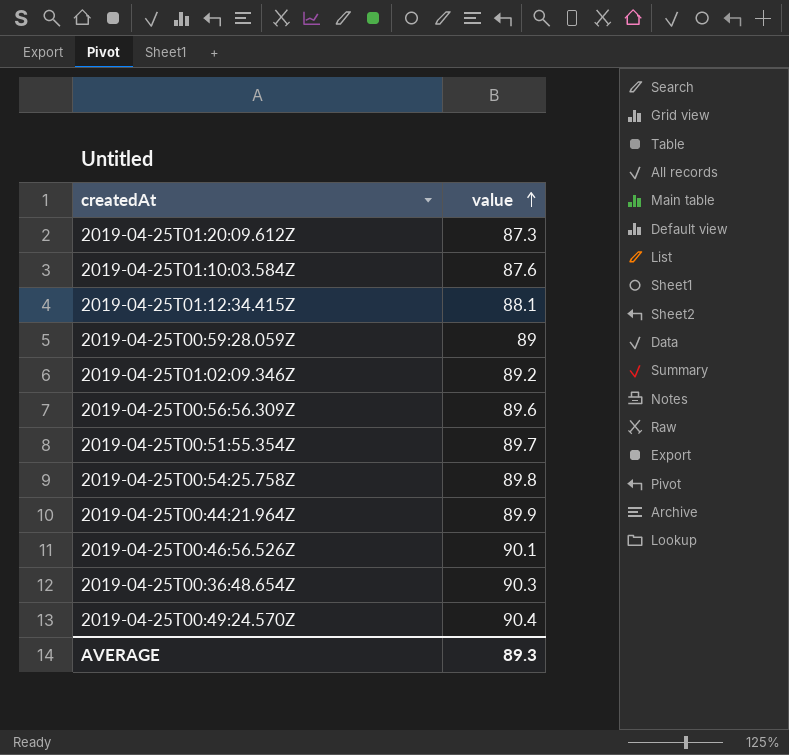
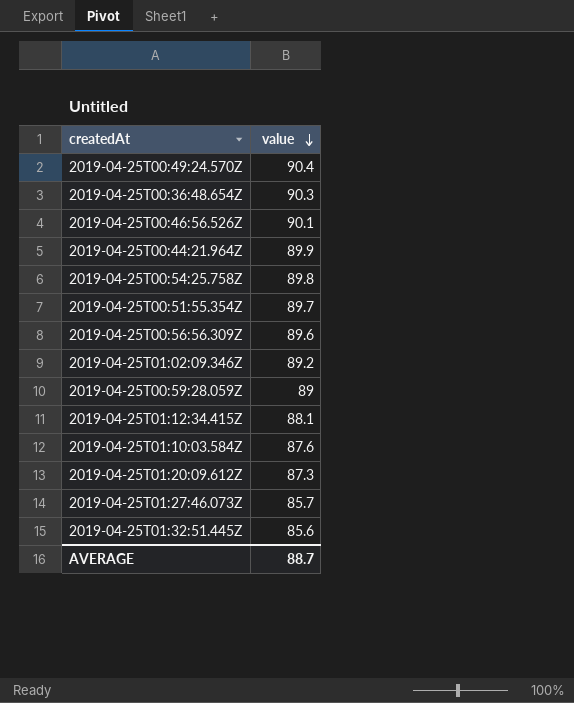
row order: value ascending -> value descending
row 2019-04-25T01:27:46.073Z: none -> 85.7
row 2019-04-25T01:32:51.445Z: none -> 85.6
AVERAGE | value: 89.3 -> 88.7

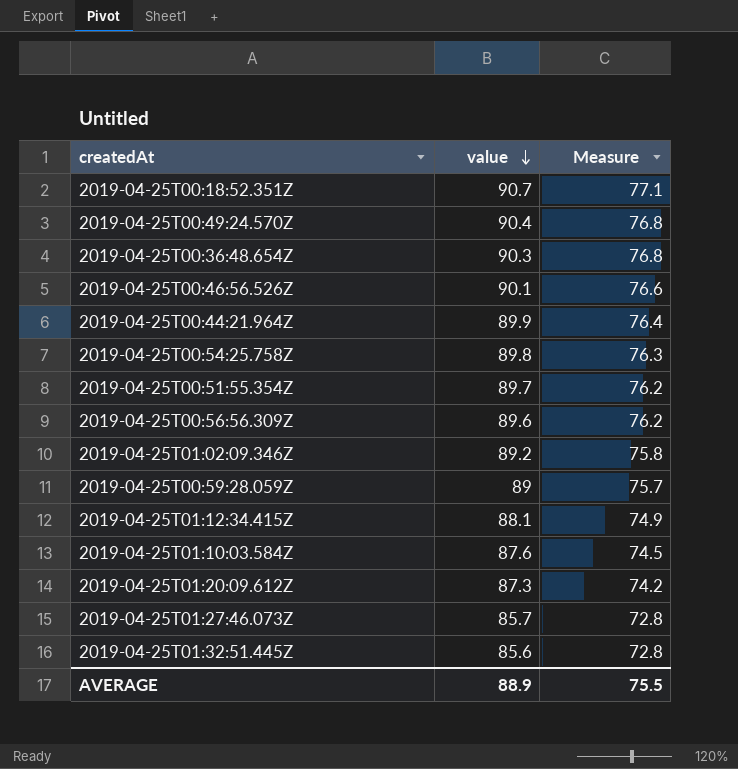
column Measure | formula: none -> [value] * 0.85
row 2019-04-25T00:18:52.351Z: none -> 90.7 | 77.1
AVERAGE | value: 88.7 -> 88.9

